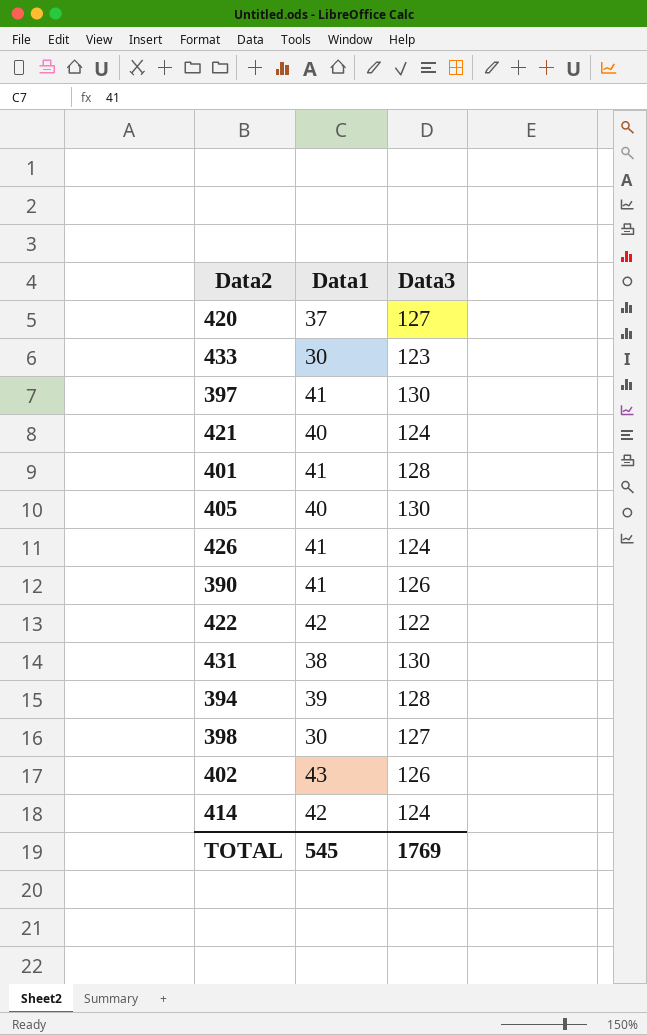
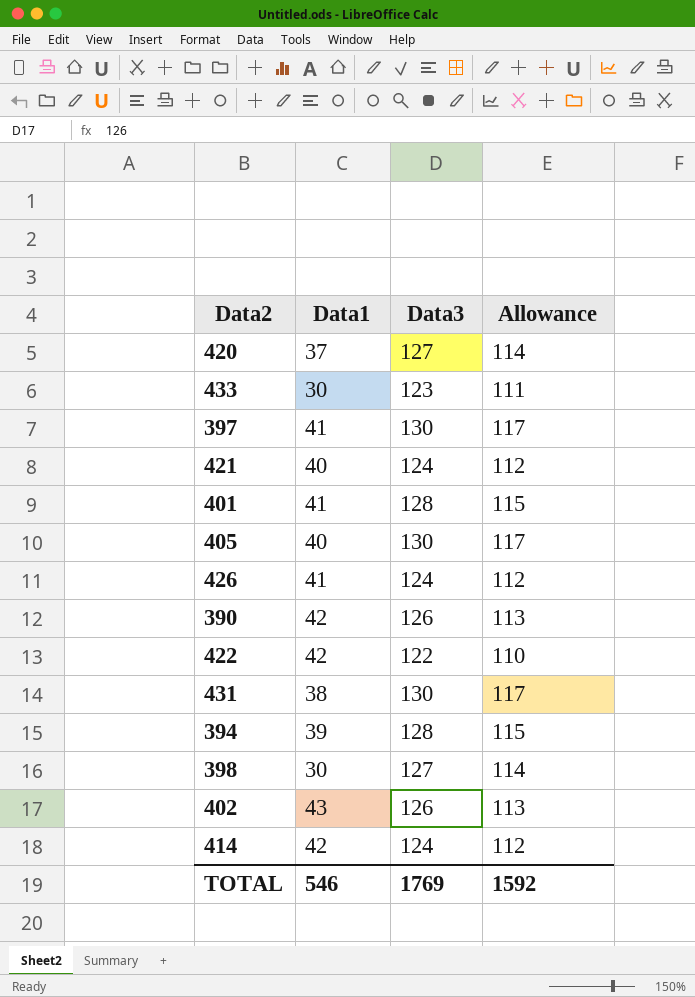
column Allowance | formula: none -> [Data3] * 0.9
390 | Data1: 41 -> 42
TOTAL | Data1: 545 -> 546

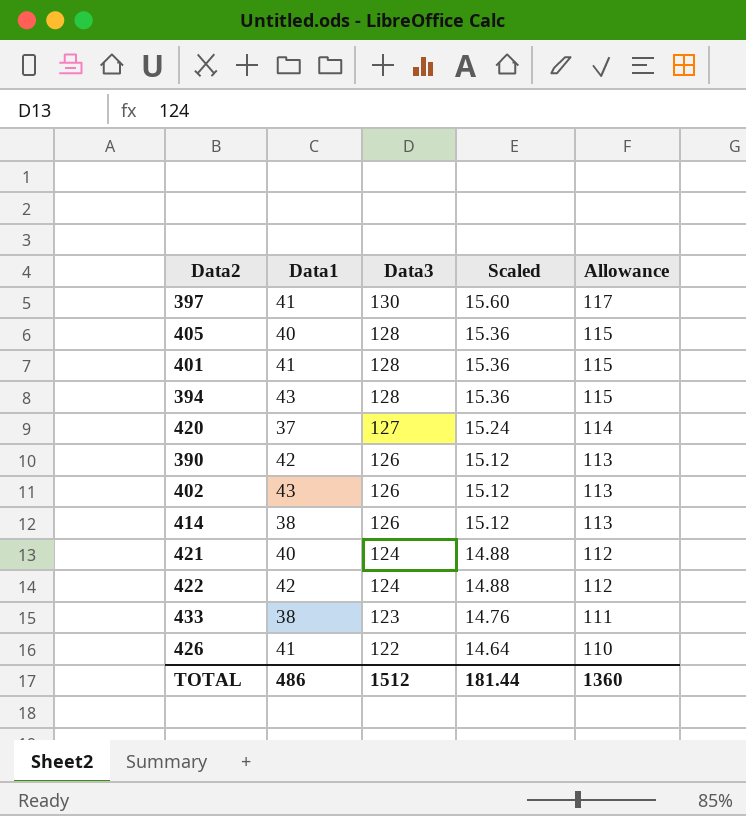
row order: none -> Data3 descending
column Scaled | formula: none -> [Data3] * 0.12
row 431: 38 | 130 | 117 -> none
row 398: 30 | 127 | 114 -> none
405 | Data3: 130 -> 128
405 | Allowance: 117 -> 115
394 | Data1: 39 -> 43
414 | Data1: 42 -> 38
414 | Data3: 124 -> 126
414 | Allowance: 112 -> 113
422 | Data3: 122 -> 124
422 | Allowance: 110 -> 112
433 | Data1: 30 -> 38
426 | Data3: 124 -> 122
426 | Allowance: 112 -> 110
TOTAL | Data1: 546 -> 486
TOTAL | Data3: 1769 -> 1512
TOTAL | Allowance: 1592 -> 1360

